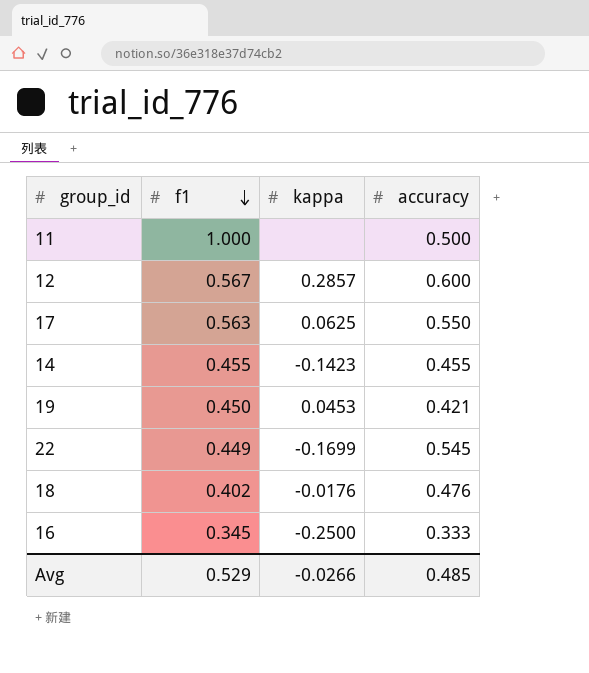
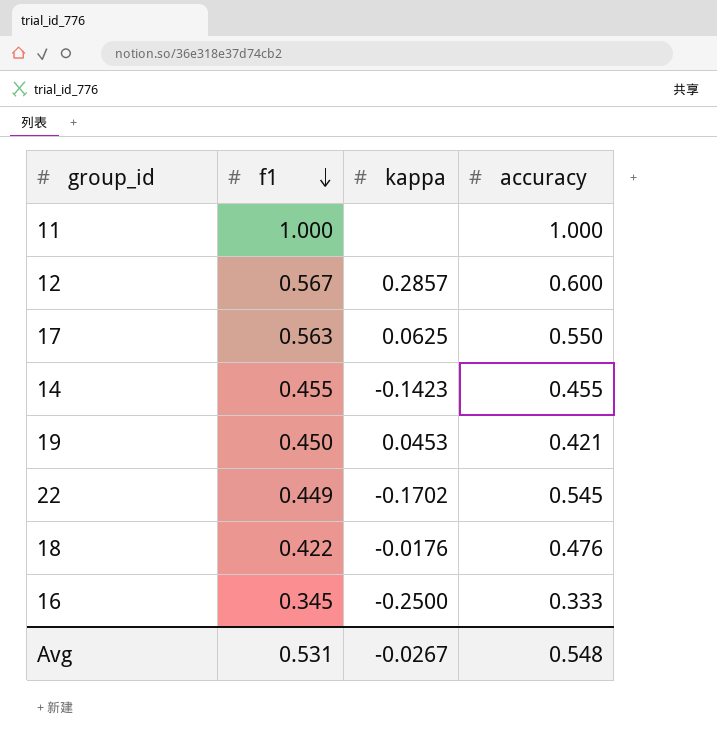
11 | accuracy: 0.500 -> 1.000
22 | kappa: -0.1699 -> -0.1702
18 | f1: 0.402 -> 0.422
Avg | f1: 0.529 -> 0.531
Avg | kappa: -0.0266 -> -0.0267
Avg | accuracy: 0.485 -> 0.548

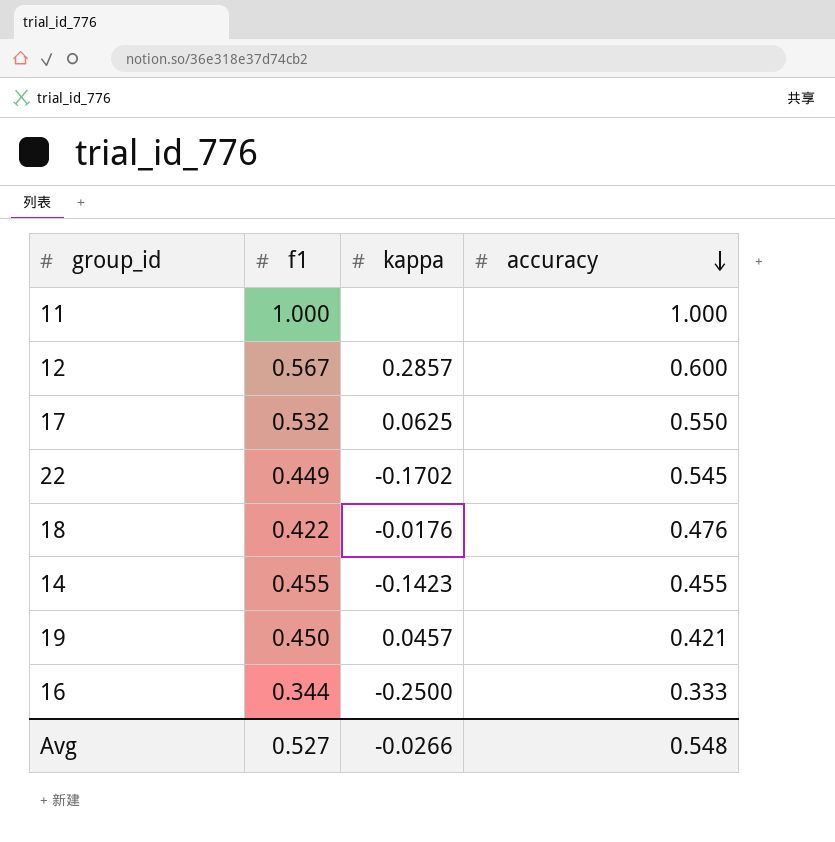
row order: f1 descending -> accuracy descending
17 | f1: 0.563 -> 0.532
19 | kappa: 0.0453 -> 0.0457
16 | f1: 0.345 -> 0.344
Avg | f1: 0.531 -> 0.527
Avg | kappa: -0.0267 -> -0.0266

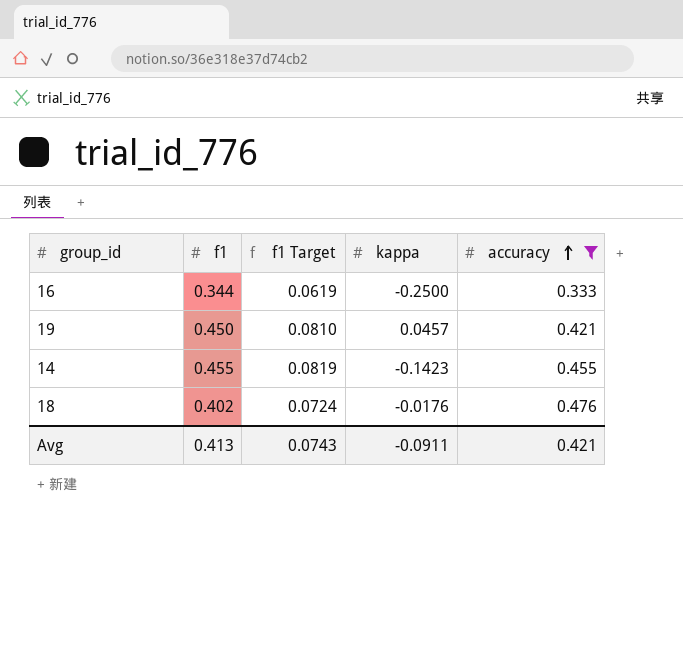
filter: none -> accuracy <= 0.476
row order: accuracy descending -> accuracy ascending
column f1 Target | formula: none -> [f1] * 0.18
18 | f1: 0.422 -> 0.402
Avg | f1: 0.527 -> 0.413
Avg | kappa: -0.0266 -> -0.0911
Avg | accuracy: 0.548 -> 0.421

